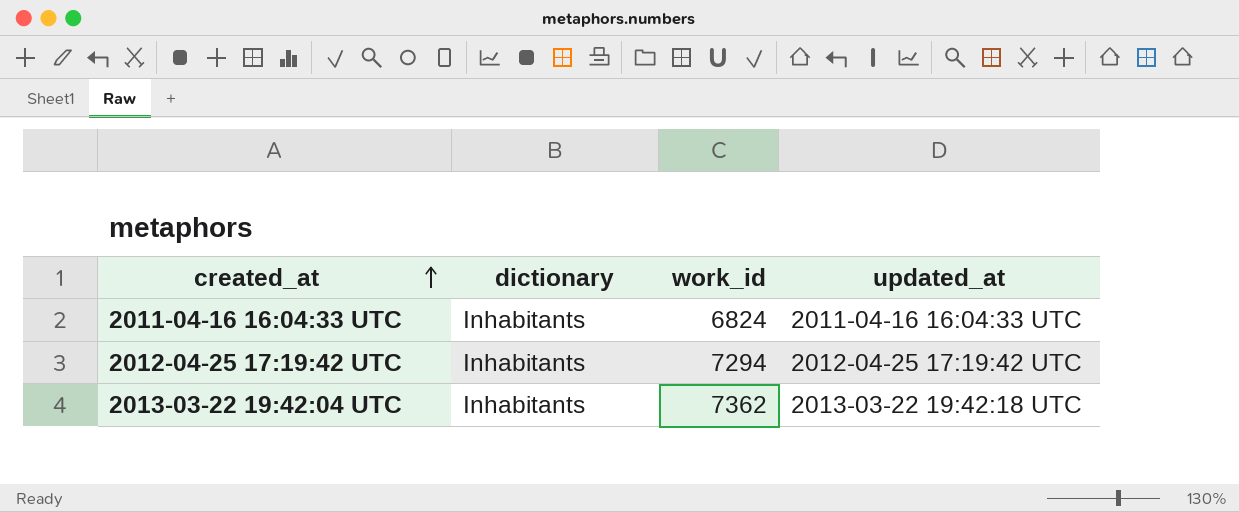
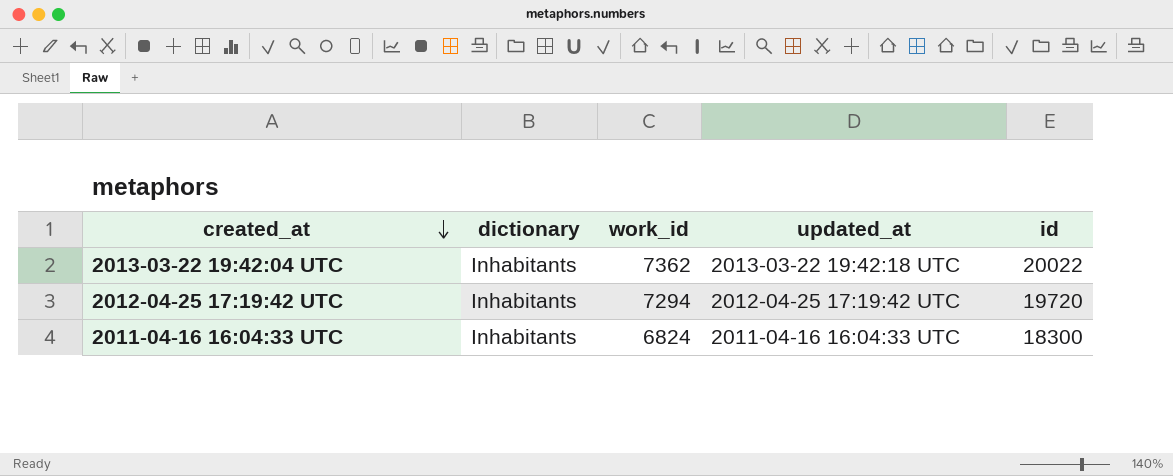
row order: created_at ascending -> created_at descending
column id | position: none -> 5

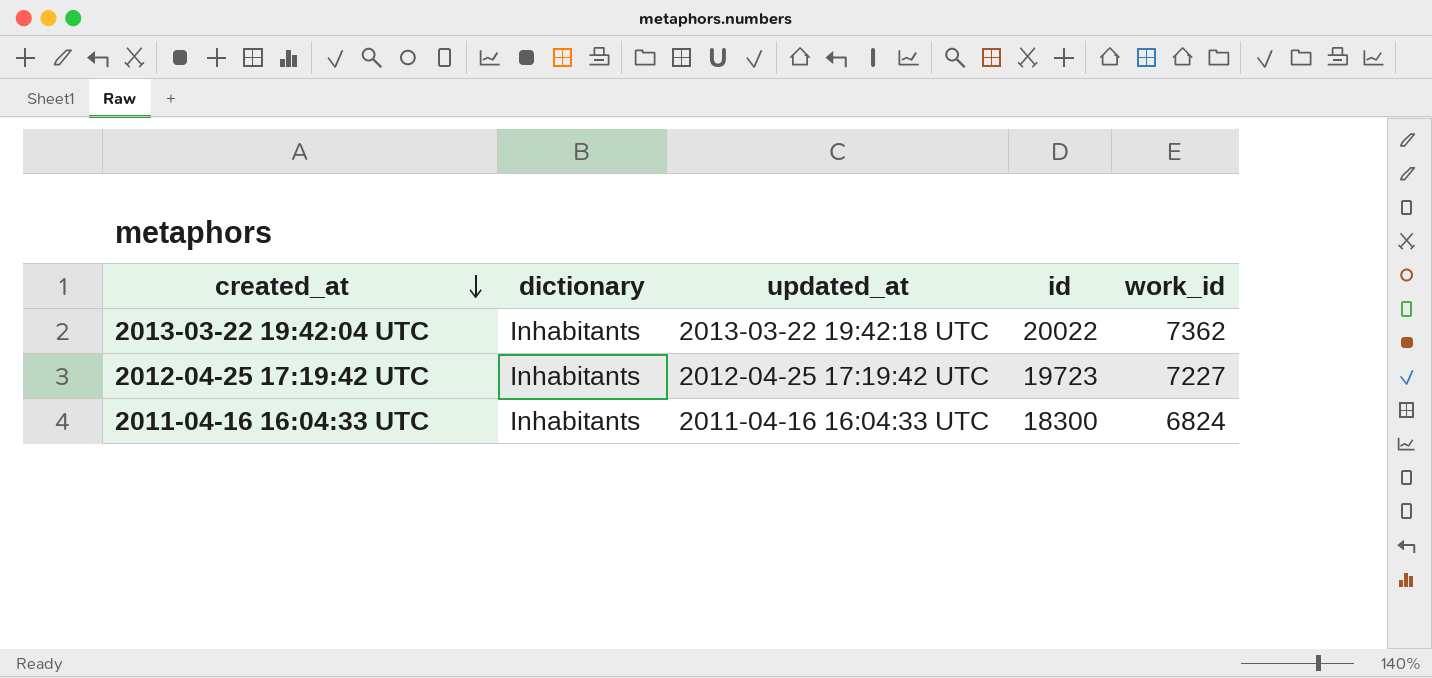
column work_id | position: 3 -> 5
2012-04-25 17:19:42 UTC | id: 19720 -> 19723
2012-04-25 17:19:42 UTC | work_id: 7294 -> 7227

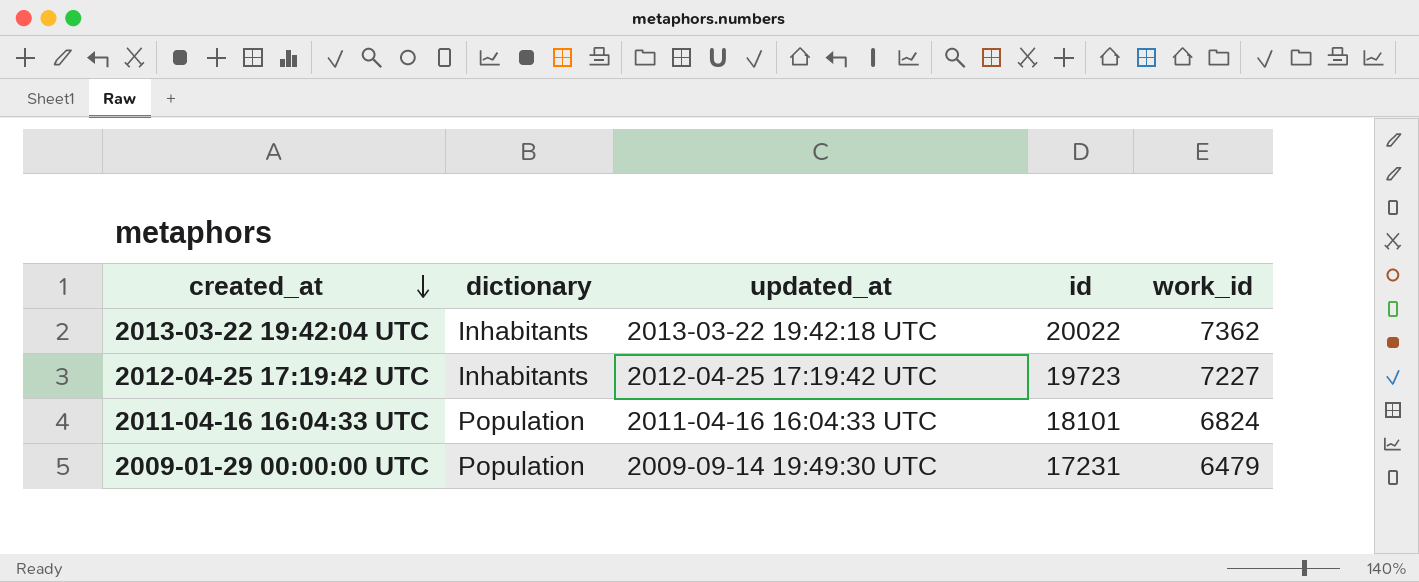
2011-04-16 16:04:33 UTC | dictionary: Inhabitants -> Population
2011-04-16 16:04:33 UTC | id: 18300 -> 18101
row 2009-01-29 00:00:00 UTC: none -> Population | 2009-09-14 19:49:30 UTC | 17231 | 6479

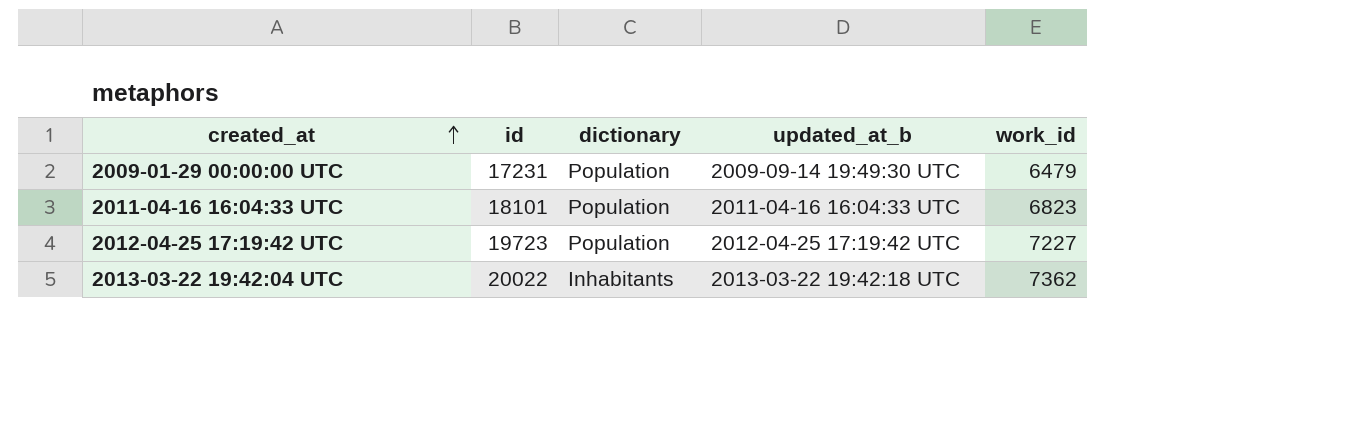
row order: created_at descending -> created_at ascending
column id | position: 4 -> 2
column name: updated_at -> updated_at_b
2011-04-16 16:04:33 UTC | work_id: 6824 -> 6823
2012-04-25 17:19:42 UTC | dictionary: Inhabitants -> Population

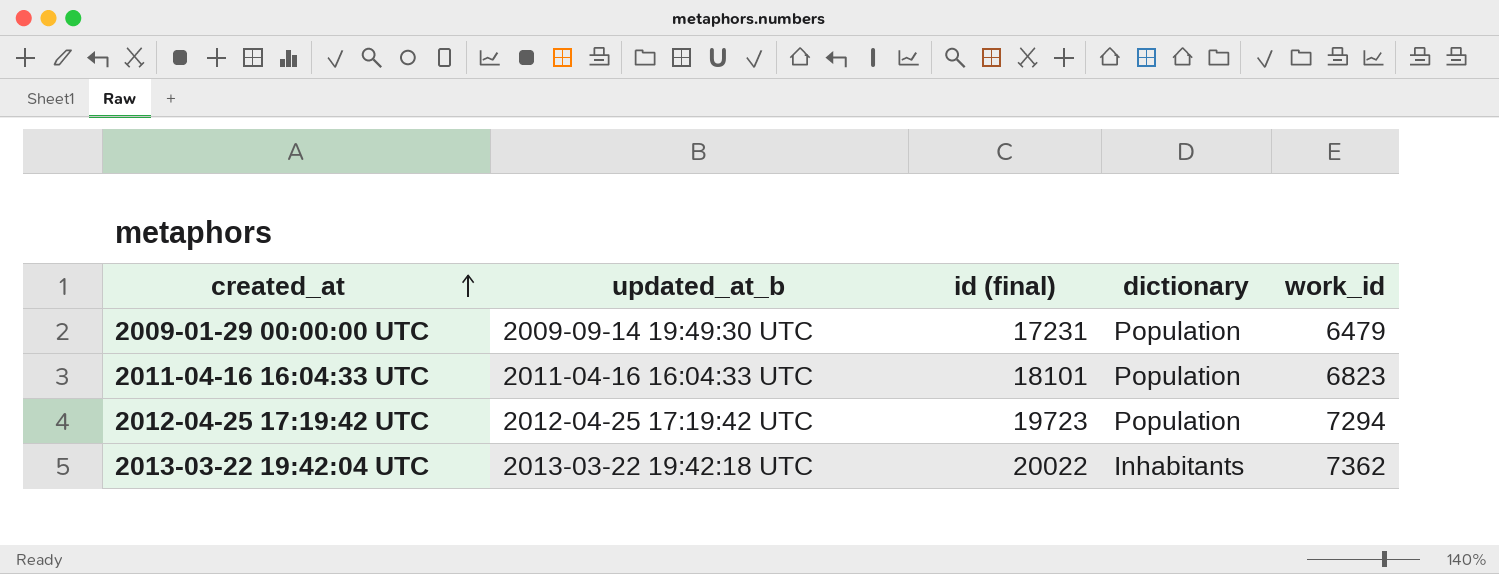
column updated_at_b | position: 4 -> 2
column name: id -> id (final)
2012-04-25 17:19:42 UTC | work_id: 7227 -> 7294

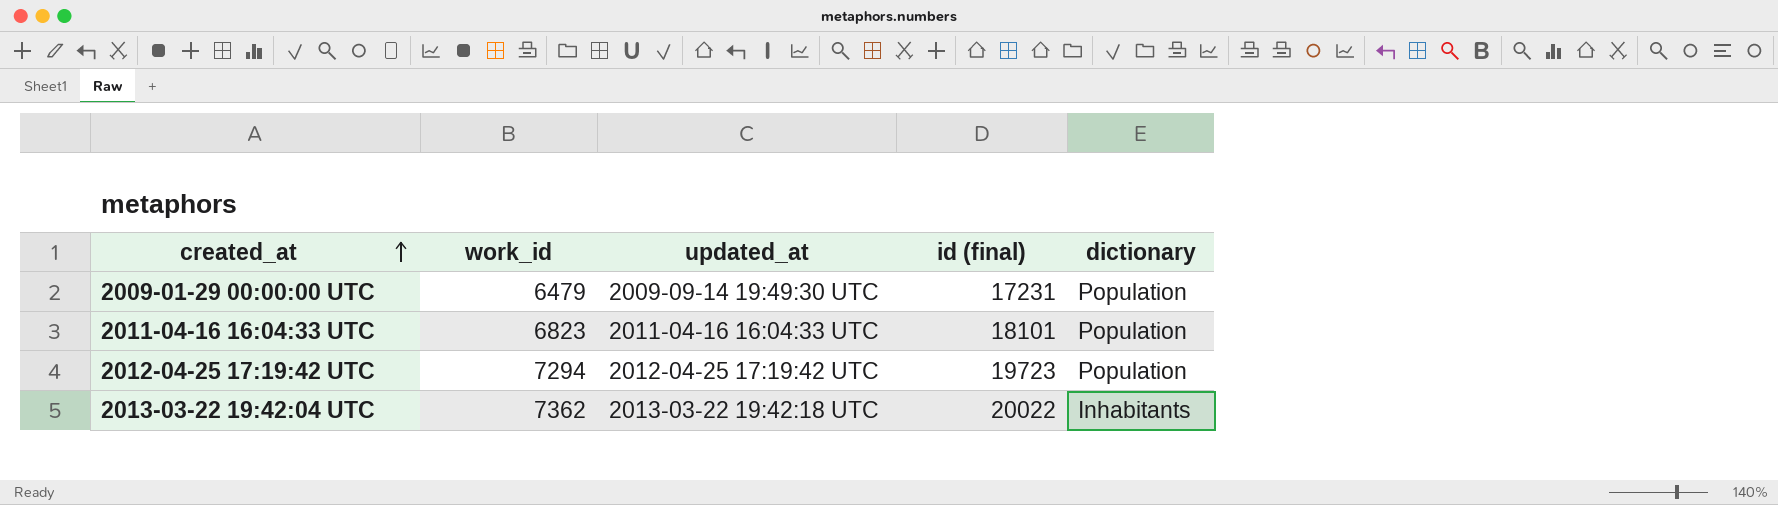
column work_id | position: 5 -> 2
column name: updated_at_b -> updated_at

